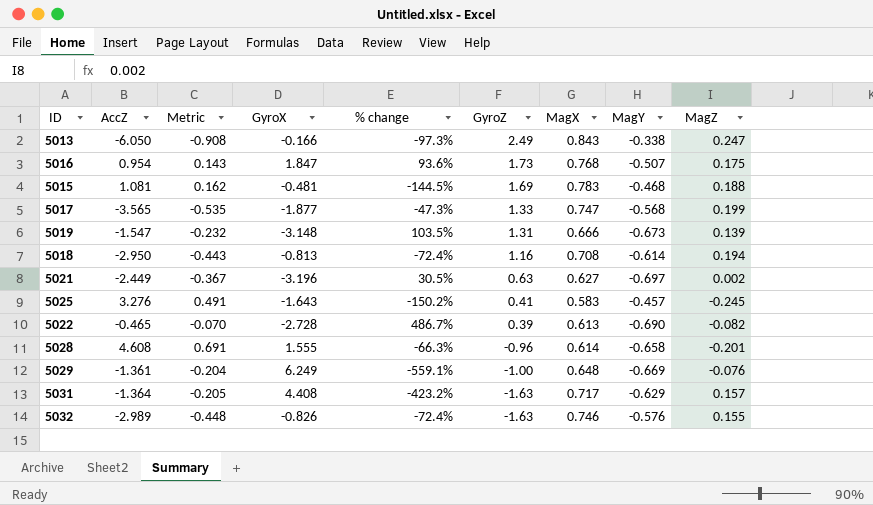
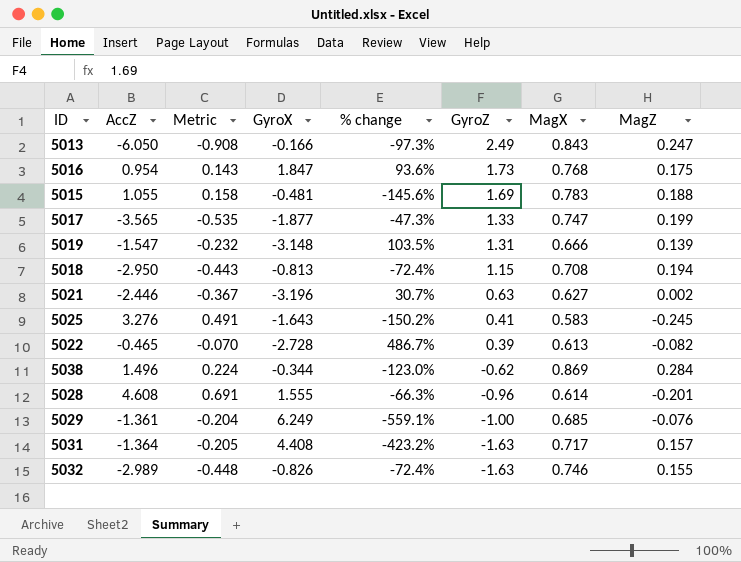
column MagY | position: 8 -> none
5015 | AccZ: 1.081 -> 1.055
5015 | Metric: 0.162 -> 0.158
5015 | % change: -144.5% -> -145.6%
5018 | GyroZ: 1.16 -> 1.15
5021 | AccZ: -2.449 -> -2.446
5021 | % change: 30.5% -> 30.7%
row 5038: none -> 1.496 | 0.224 | -0.344 | -123.0% | -0.62 | 0.869 | 0.284
5029 | MagX: 0.648 -> 0.685

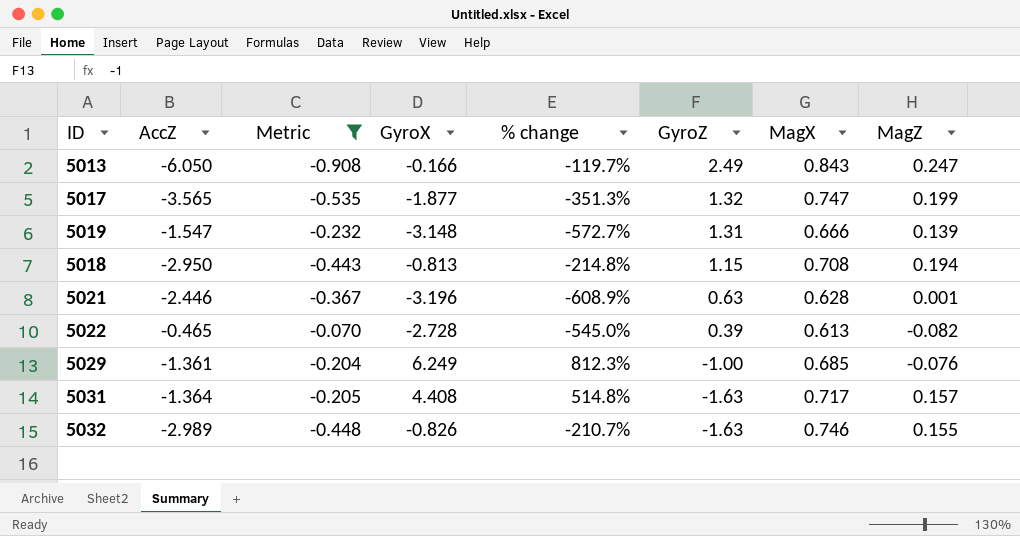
filter: none -> Metric <= -0.070
column % change | formula: ([GyroX] - [AccZ]) / [AccZ] -> ([GyroX] - [MagX]) / [MagX]
5017 | GyroZ: 1.33 -> 1.32
5021 | MagX: 0.627 -> 0.628
5021 | MagZ: 0.002 -> 0.001

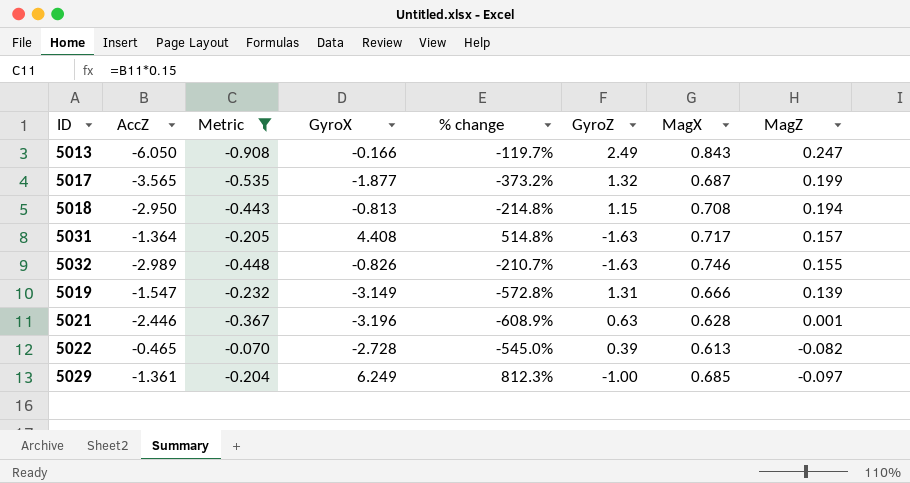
row order: GyroZ descending -> MagZ descending
5017 | % change: -351.3% -> -373.2%
5017 | MagX: 0.747 -> 0.687
5019 | GyroX: -3.148 -> -3.149
5019 | % change: -572.7% -> -572.8%
5029 | MagZ: -0.076 -> -0.097

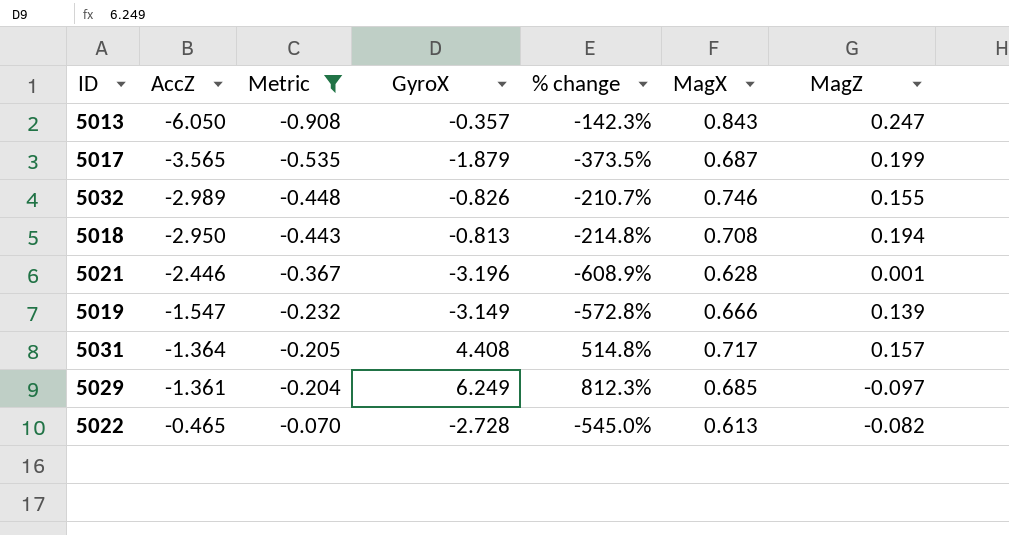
row order: MagZ descending -> AccZ ascending
column GyroZ | position: 6 -> none
5013 | GyroX: -0.166 -> -0.357
5013 | % change: -119.7% -> -142.3%
5017 | GyroX: -1.877 -> -1.879
5017 | % change: -373.2% -> -373.5%

